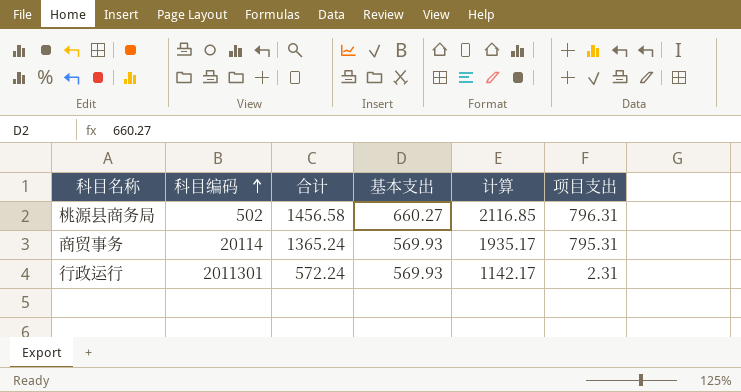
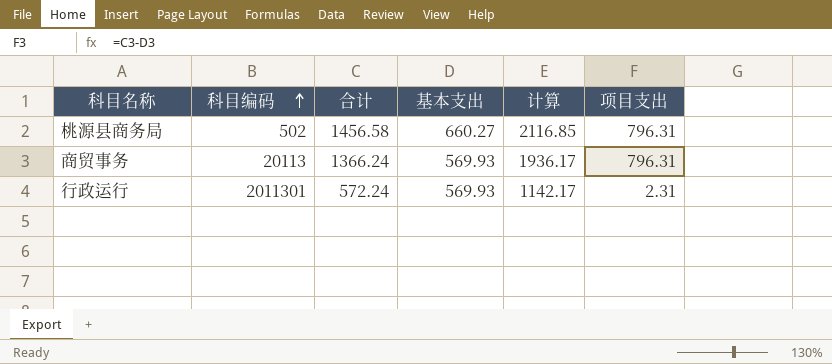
商贸事务 | 科目编码: 20114 -> 20113
商贸事务 | 合计: 1365.24 -> 1366.24
商贸事务 | 计算: 1935.17 -> 1936.17
商贸事务 | 项目支出: 795.31 -> 796.31

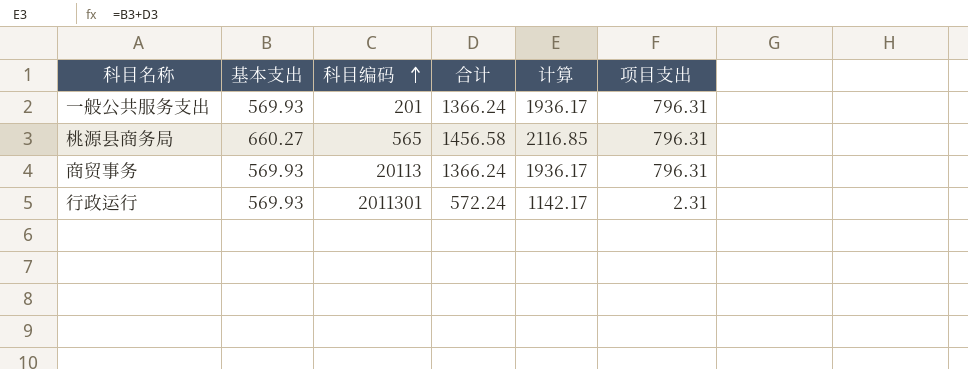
column 基本支出 | position: 4 -> 2
row 一般公共服务支出: none -> 569.93 | 201 | 1366.24 | 1936.17 | 796.31
桃源县商务局 | 科目编码: 502 -> 565

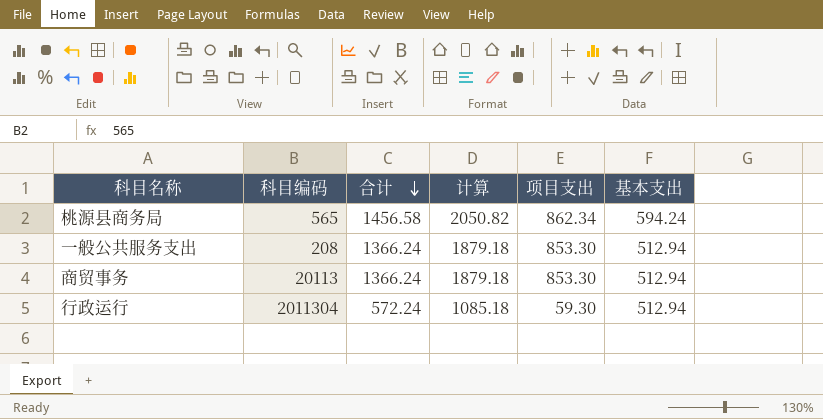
row order: 科目编码 ascending -> 合计 descending
column 基本支出 | position: 2 -> 6
桃源县商务局 | 计算: 2116.85 -> 2050.82
桃源县商务局 | 项目支出: 796.31 -> 862.34
桃源县商务局 | 基本支出: 660.27 -> 594.24
一般公共服务支出 | 科目编码: 201 -> 208
一般公共服务支出 | 计算: 1936.17 -> 1879.18
一般公共服务支出 | 项目支出: 796.31 -> 853.30
一般公共服务支出 | 基本支出: 569.93 -> 512.94
商贸事务 | 计算: 1936.17 -> 1879.18
商贸事务 | 项目支出: 796.31 -> 853.30
商贸事务 | 基本支出: 569.93 -> 512.94
行政运行 | 科目编码: 2011301 -> 2011304
行政运行 | 计算: 1142.17 -> 1085.18
行政运行 | 项目支出: 2.31 -> 59.30
行政运行 | 基本支出: 569.93 -> 512.94

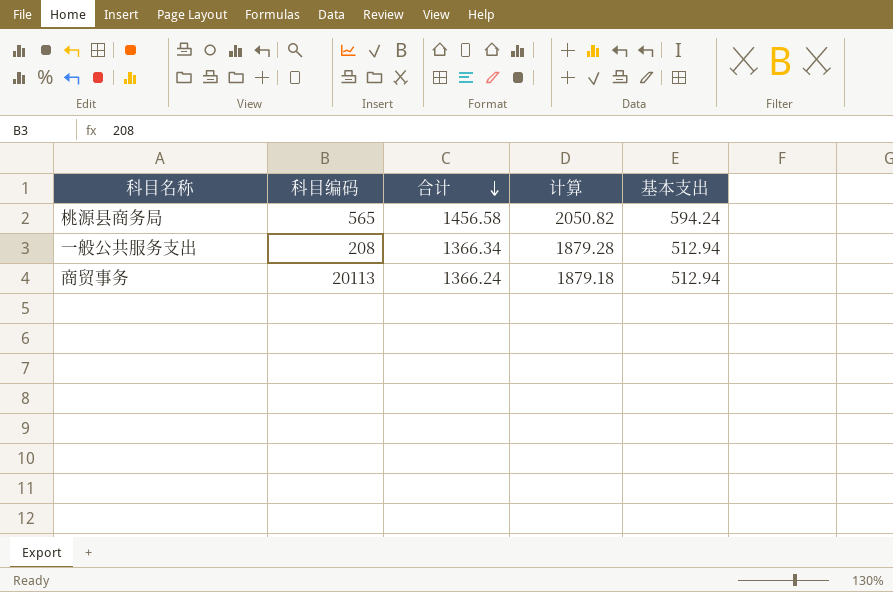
column 项目支出 | formula: [合计] - [基本支出] -> none
row 行政运行: 2011304 | 572.24 | 1085.18 | 59.30 | 512.94 -> none
一般公共服务支出 | 合计: 1366.24 -> 1366.34
一般公共服务支出 | 计算: 1879.18 -> 1879.28

